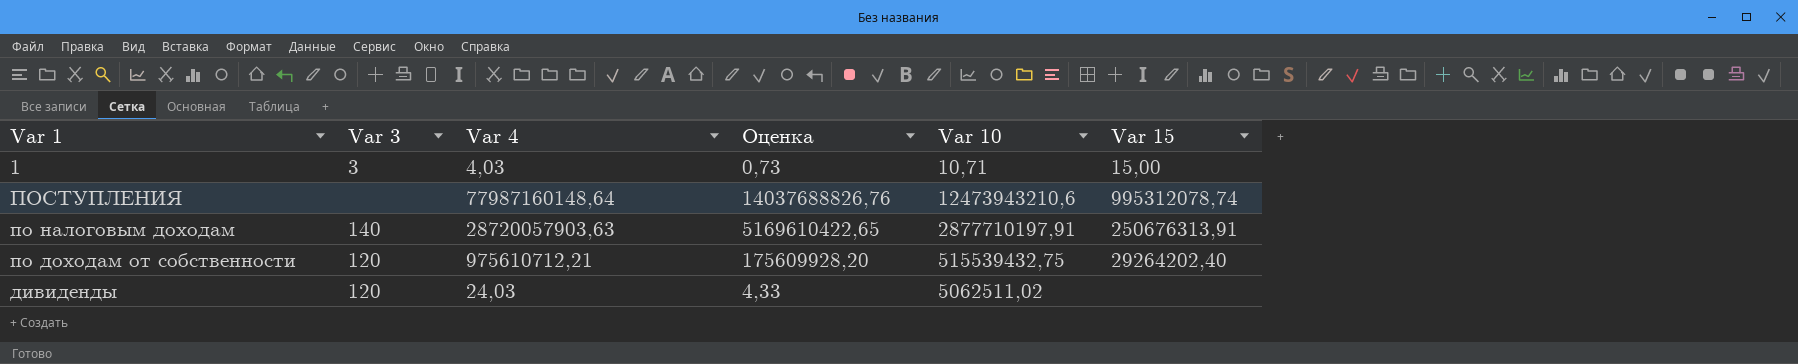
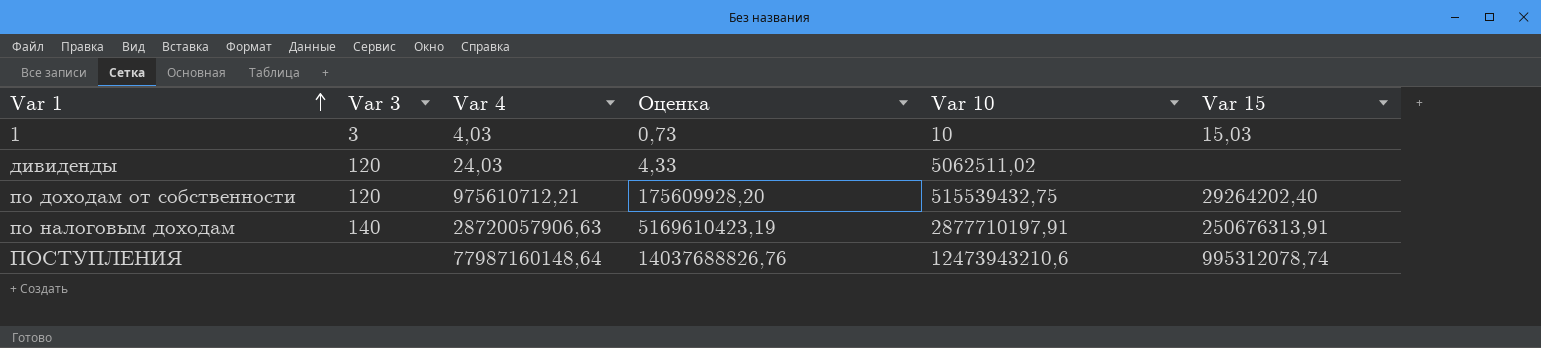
row order: none -> Var 1 ascending
1 | Var 10: 10,71 -> 10
1 | Var 15: 15,00 -> 15,03
по налоговым доходам | Var 4: 28720057903,63 -> 28720057906,63
по налоговым доходам | Оценка: 5169610422,65 -> 5169610423,19

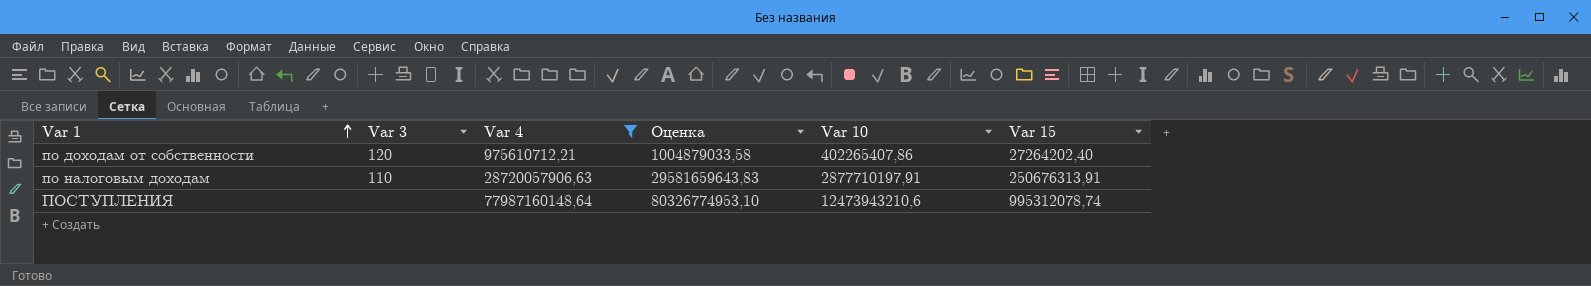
filter: none -> Var 4 >= 975610712,21
column Оценка | formula: [Var 4] * 0,18 -> [Var 4] * 1,03
по доходам от собственности | Var 10: 515539432,75 -> 402265407,86
по доходам от собственности | Var 15: 29264202,40 -> 27264202,40
по налоговым доходам | Var 3: 140 -> 110

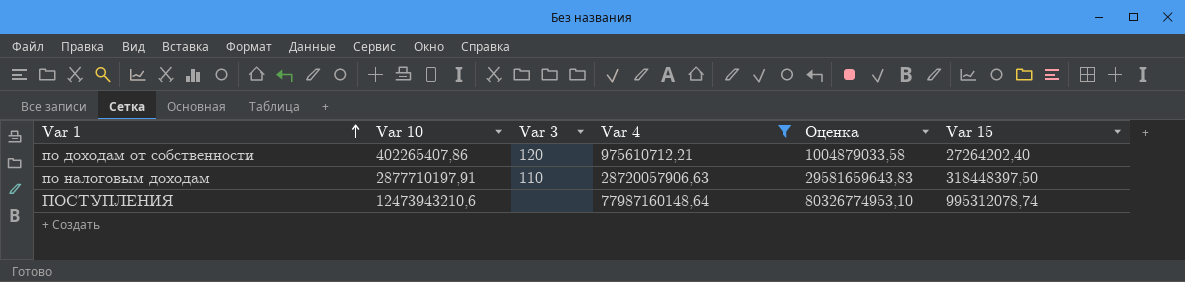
column Var 10 | position: 5 -> 2
по налоговым доходам | Var 15: 250676313,91 -> 318448397,50

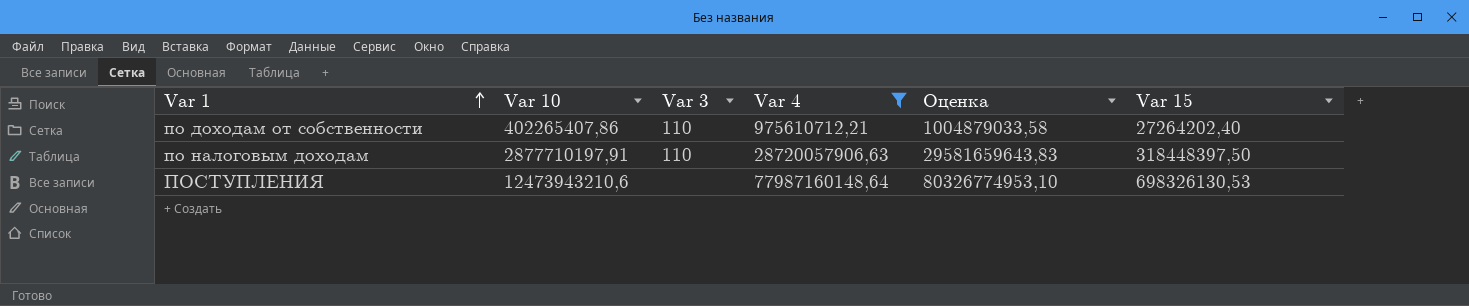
по доходам от собственности | Var 3: 120 -> 110
ПОСТУПЛЕНИЯ | Var 15: 995312078,74 -> 698326130,53

